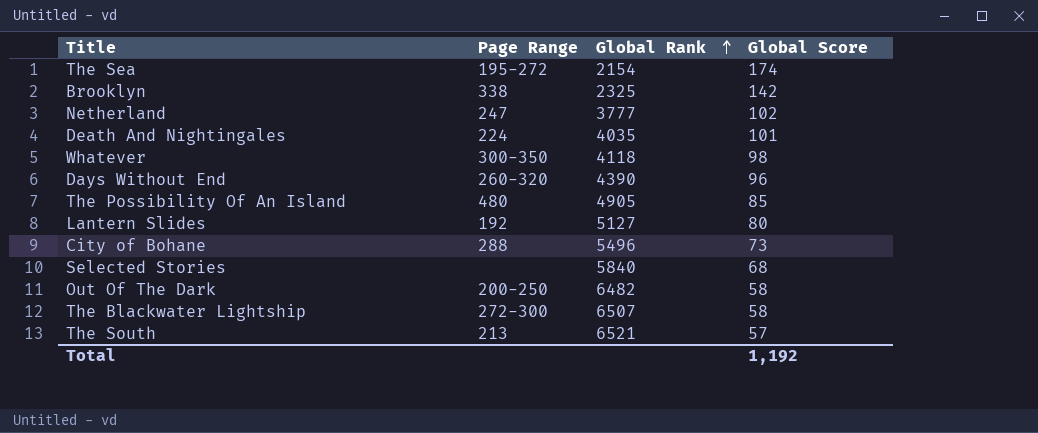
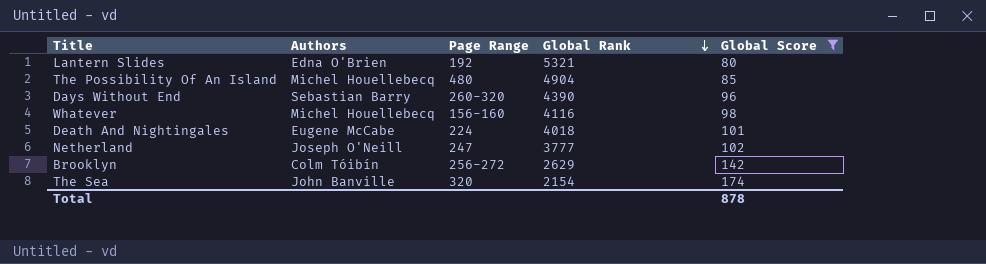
filter: none -> Global Score >= 80
row order: Global Rank ascending -> Global Rank descending
column Authors | position: none -> 2
Lantern Slides | Global Rank: 5127 -> 5321
The Possibility Of An Island | Global Rank: 4905 -> 4904
Whatever | Page Range: 300-350 -> 156-160
Whatever | Global Rank: 4118 -> 4116
Death And Nightingales | Global Rank: 4035 -> 4018
Brooklyn | Page Range: 338 -> 256-272
Brooklyn | Global Rank: 2325 -> 2629
The Sea | Page Range: 195-272 -> 320
Total | Global Score: 1,192 -> 878

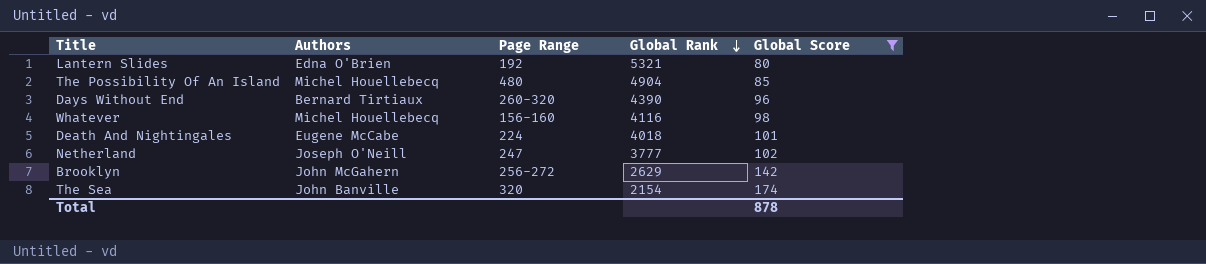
Days Without End | Authors: Sebastian Barry -> Bernard Tirtiaux
Brooklyn | Authors: Colm Tóibín -> John McGahern

